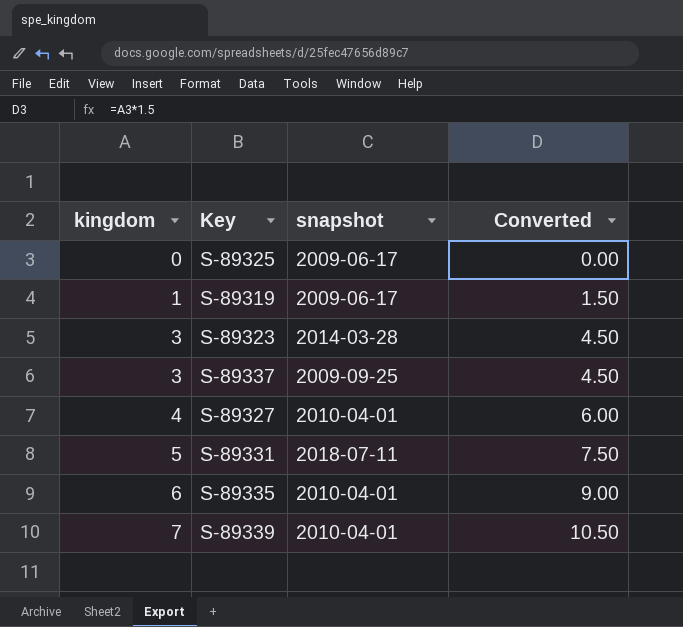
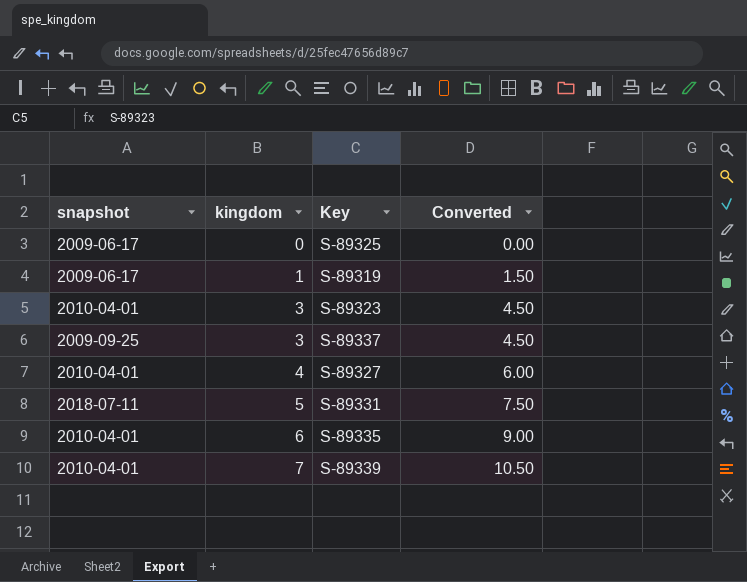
column snapshot | position: 3 -> 1
S-89323 | snapshot: 2014-03-28 -> 2010-04-01

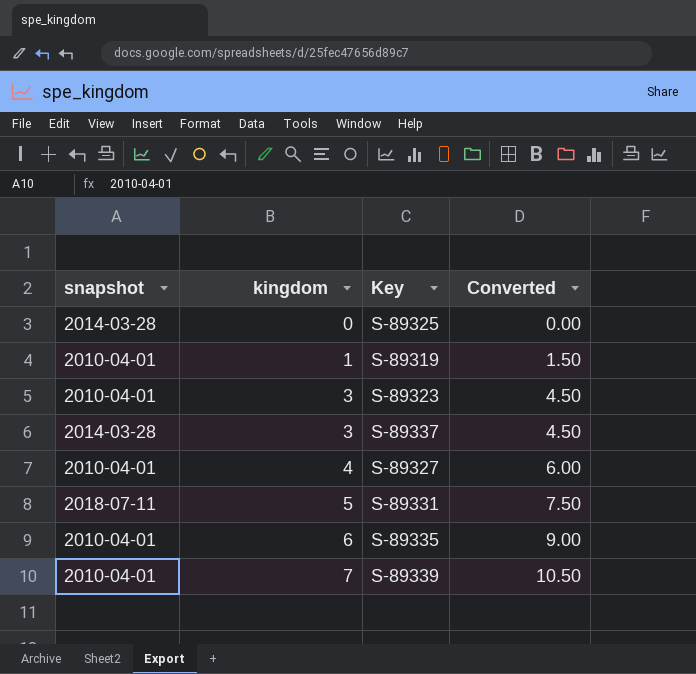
S-89325 | snapshot: 2009-06-17 -> 2014-03-28
S-89319 | snapshot: 2009-06-17 -> 2010-04-01
S-89337 | snapshot: 2009-09-25 -> 2014-03-28

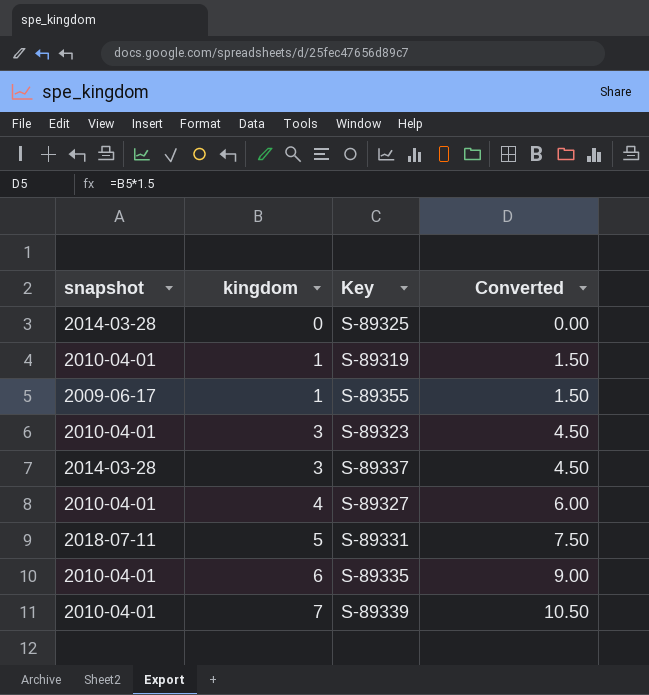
row S-89355: none -> 2009-06-17 | 1 | 1.50

